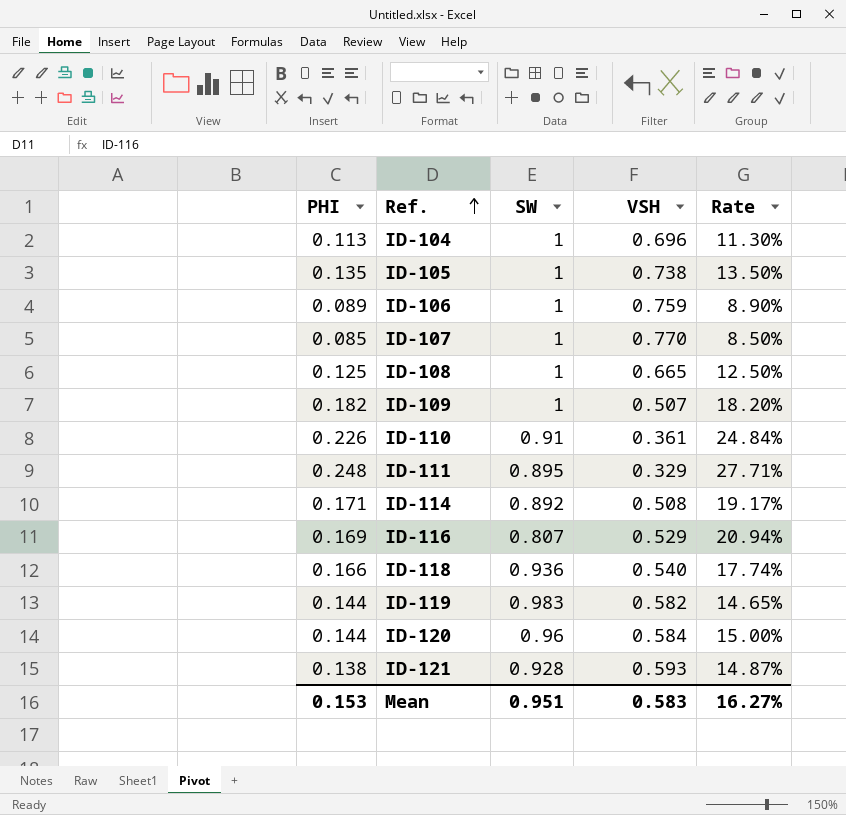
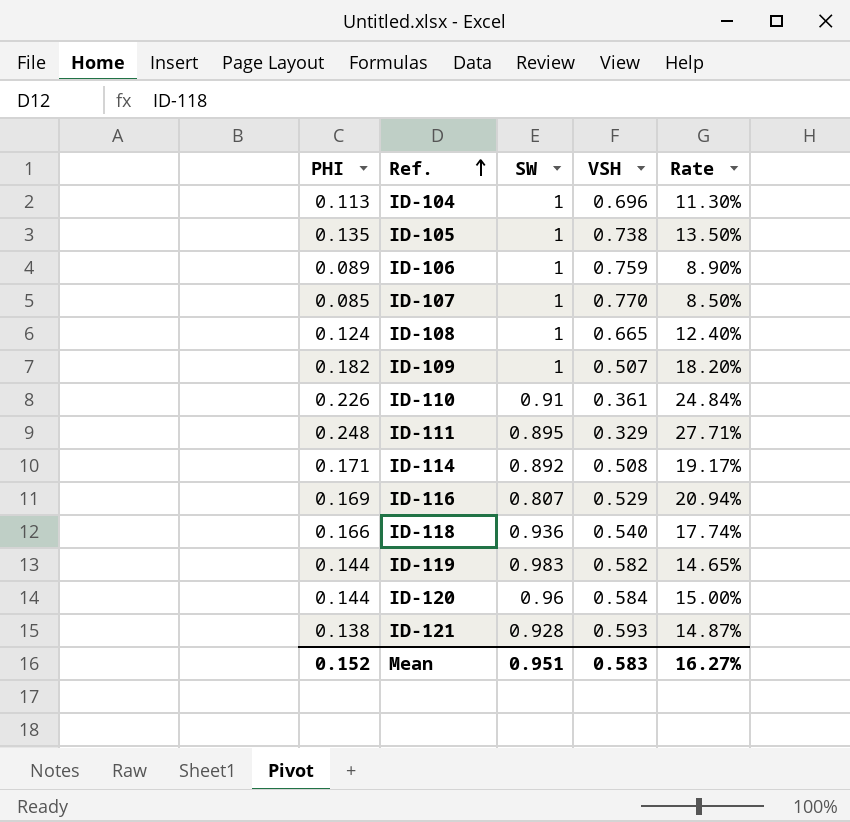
ID-108 | PHI: 0.125 -> 0.124
ID-108 | Rate: 12.50% -> 12.40%
Mean | PHI: 0.153 -> 0.152

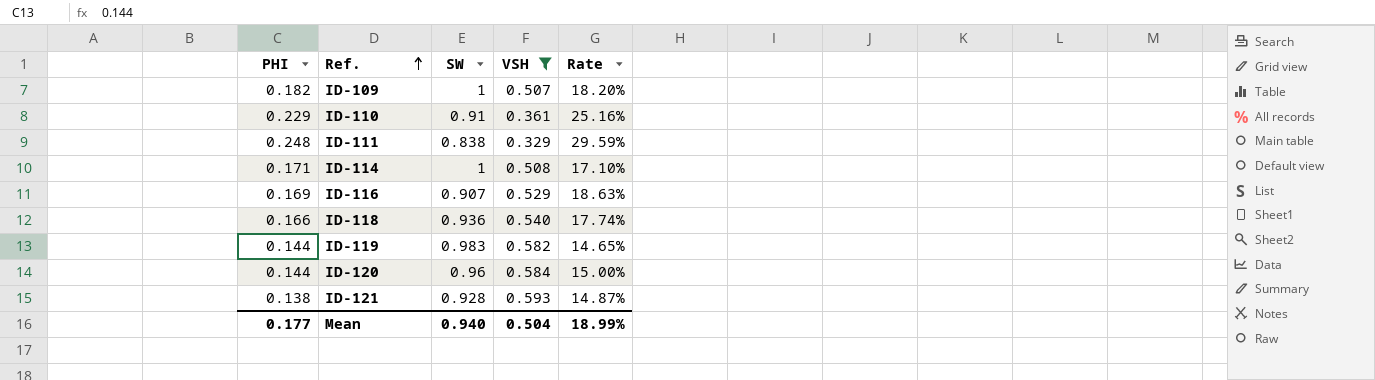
filter: none -> VSH <= 0.593
ID-110 | PHI: 0.226 -> 0.229
ID-110 | Rate: 24.84% -> 25.16%
ID-111 | SW: 0.895 -> 0.838
ID-111 | Rate: 27.71% -> 29.59%
ID-114 | SW: 0.892 -> 1
ID-114 | Rate: 19.17% -> 17.10%
ID-116 | SW: 0.807 -> 0.907
ID-116 | Rate: 20.94% -> 18.63%
Mean | PHI: 0.152 -> 0.177
Mean | SW: 0.951 -> 0.940
Mean | VSH: 0.583 -> 0.504
Mean | Rate: 16.27% -> 18.99%

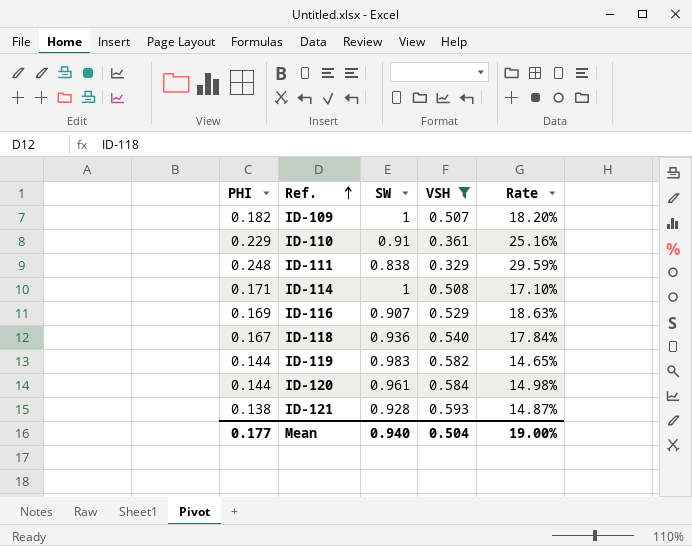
ID-118 | PHI: 0.166 -> 0.167
ID-118 | Rate: 17.74% -> 17.84%
ID-120 | SW: 0.96 -> 0.961
ID-120 | Rate: 15.00% -> 14.98%
Mean | Rate: 18.99% -> 19.00%

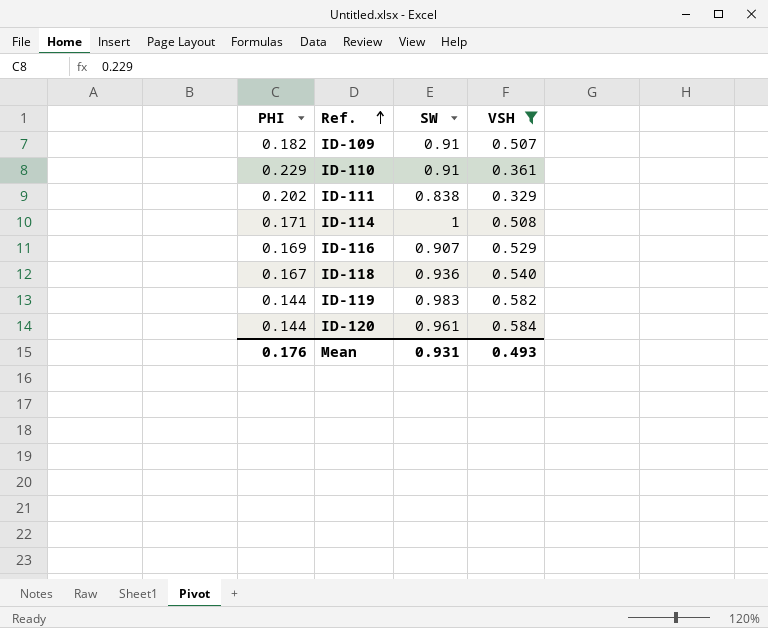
column Rate | formula: [PHI] / [SW] -> none
row ID-121: 0.138 | 0.928 | 0.593 | 14.87% -> none
ID-109 | SW: 1 -> 0.91
ID-111 | PHI: 0.248 -> 0.202
Mean | PHI: 0.177 -> 0.176
Mean | SW: 0.940 -> 0.931
Mean | VSH: 0.504 -> 0.493

